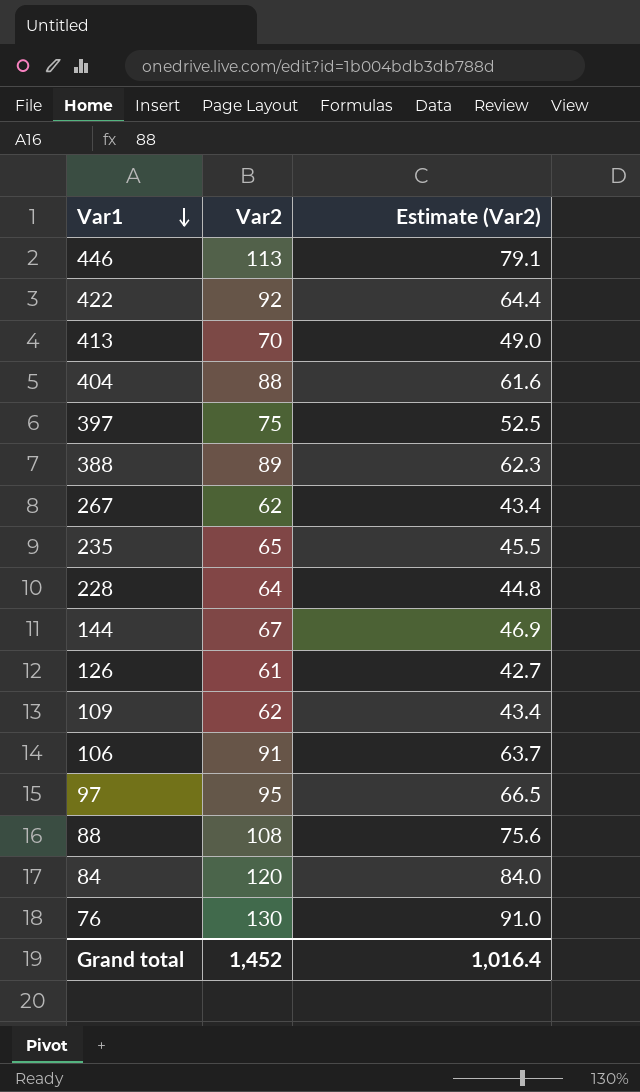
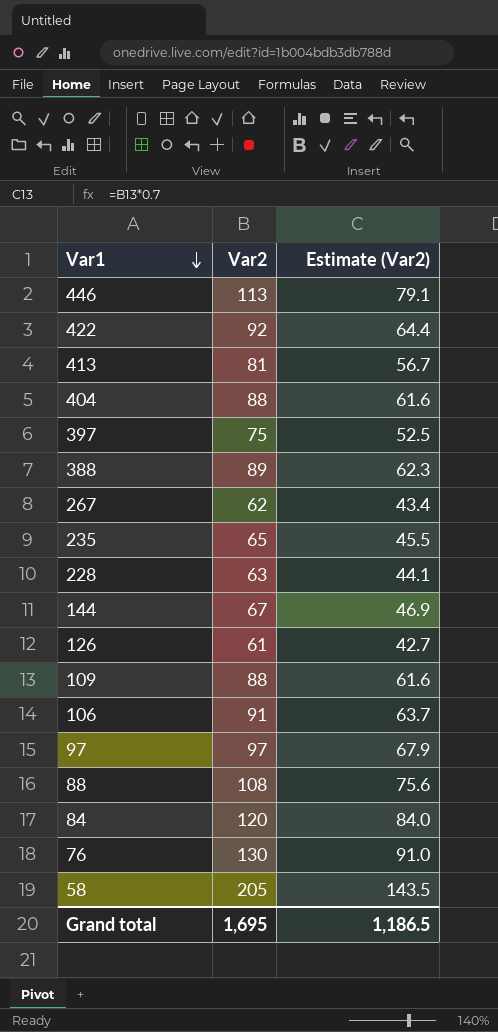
413 | Var2: 70 -> 81
413 | Estimate (Var2): 49.0 -> 56.7
228 | Var2: 64 -> 63
228 | Estimate (Var2): 44.8 -> 44.1
109 | Var2: 62 -> 88
109 | Estimate (Var2): 43.4 -> 61.6
97 | Var2: 95 -> 97
97 | Estimate (Var2): 66.5 -> 67.9
row 58: none -> 205 | 143.5
Grand total | Var2: 1,452 -> 1,695
Grand total | Estimate (Var2): 1,016.4 -> 1,186.5

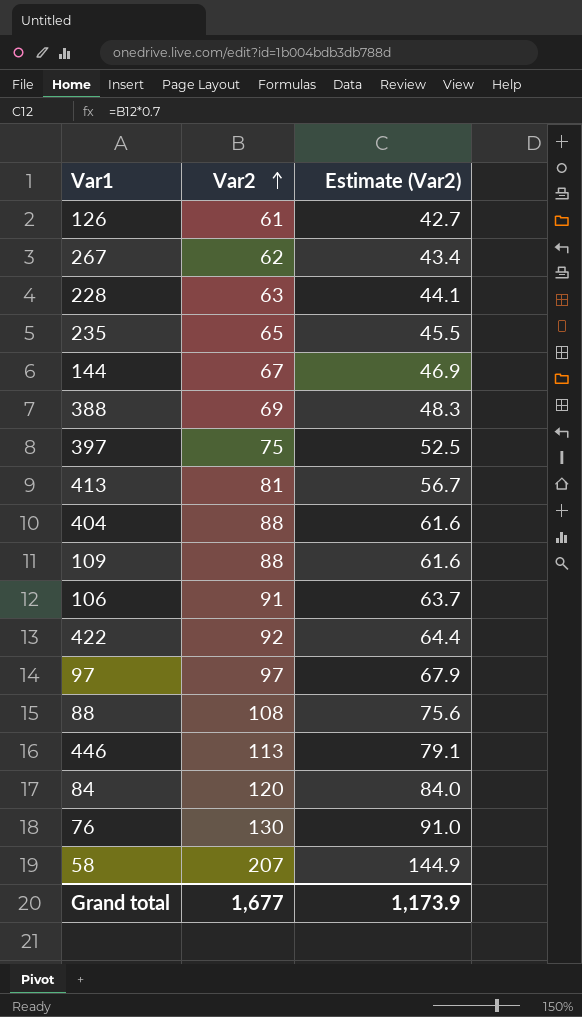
row order: Var1 descending -> Var2 ascending
388 | Var2: 89 -> 69
388 | Estimate (Var2): 62.3 -> 48.3
58 | Var2: 205 -> 207
58 | Estimate (Var2): 143.5 -> 144.9
Grand total | Var2: 1,695 -> 1,677
Grand total | Estimate (Var2): 1,186.5 -> 1,173.9

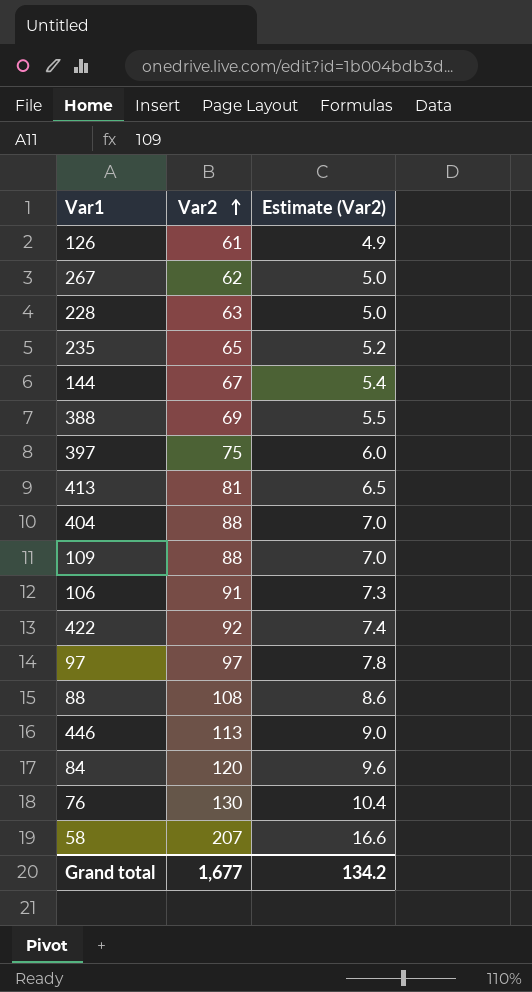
column Estimate (Var2) | formula: [Var2] * 0.7 -> [Var2] * 0.08
Grand total | Estimate (Var2): 1,173.9 -> 134.2

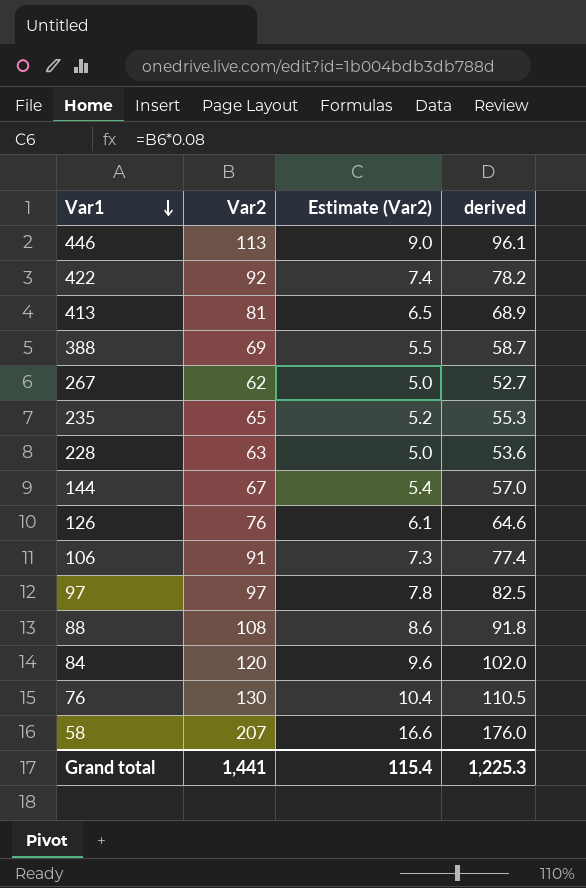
row order: Var2 ascending -> Var1 descending
column derived | formula: none -> [Var2] * 0.85
row 397: 75 | 6.0 -> none
row 404: 88 | 7.0 -> none
row 109: 88 | 7.0 -> none
126 | Var2: 61 -> 76
126 | Estimate (Var2): 4.9 -> 6.1
Grand total | Var2: 1,677 -> 1,441
Grand total | Estimate (Var2): 134.2 -> 115.4

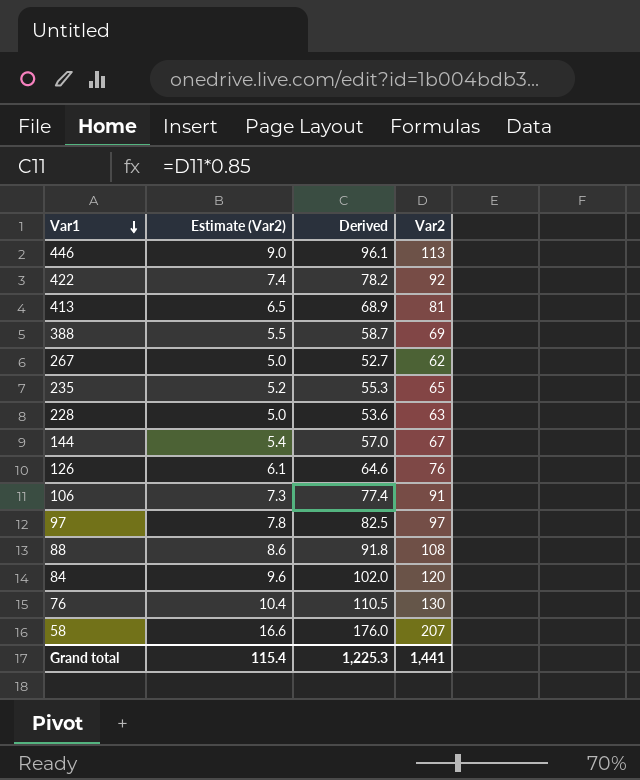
column name: derived -> Derived
column Var2 | position: 2 -> 4

